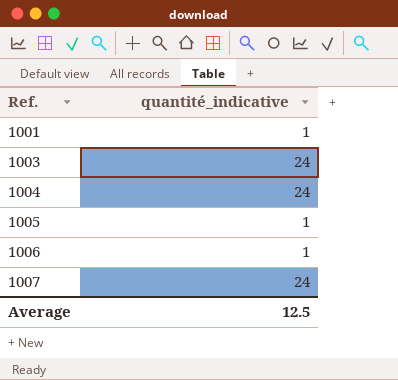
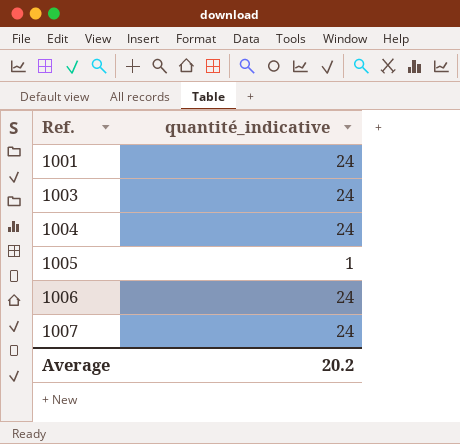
1001 | quantité_indicative: 1 -> 24
1006 | quantité_indicative: 1 -> 24
Average | quantité_indicative: 12.5 -> 20.2

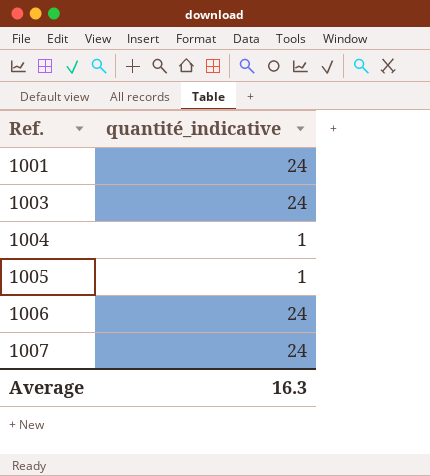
1004 | quantité_indicative: 24 -> 1
Average | quantité_indicative: 20.2 -> 16.3

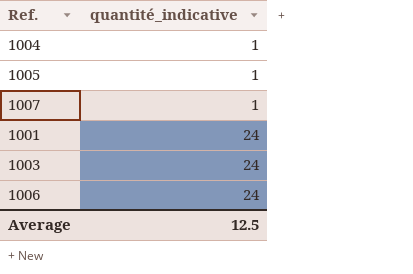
row order: Ref. ascending -> quantité_indicative ascending
1007 | quantité_indicative: 24 -> 1
Average | quantité_indicative: 16.3 -> 12.5

